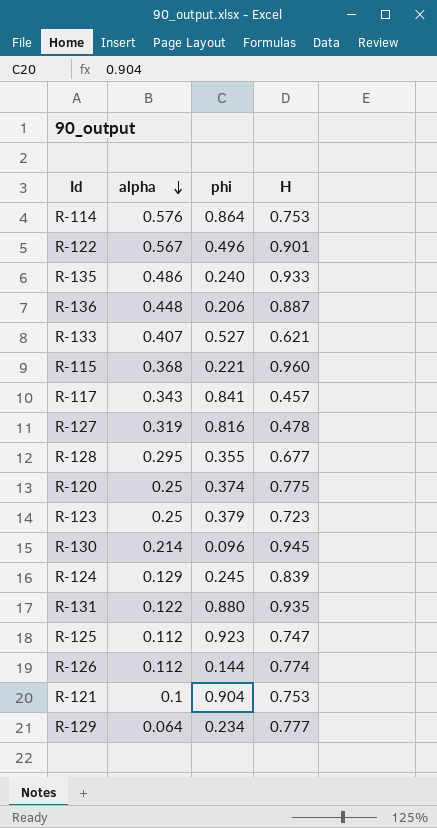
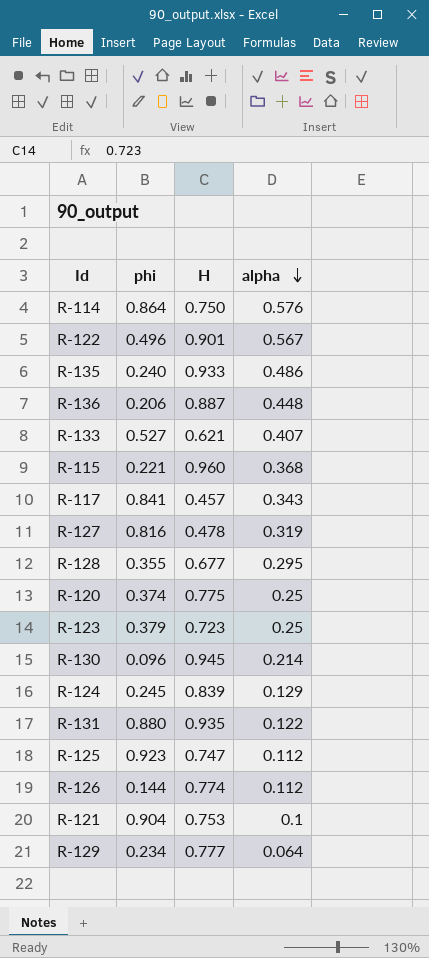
column alpha | position: 2 -> 4
R-114 | H: 0.753 -> 0.750

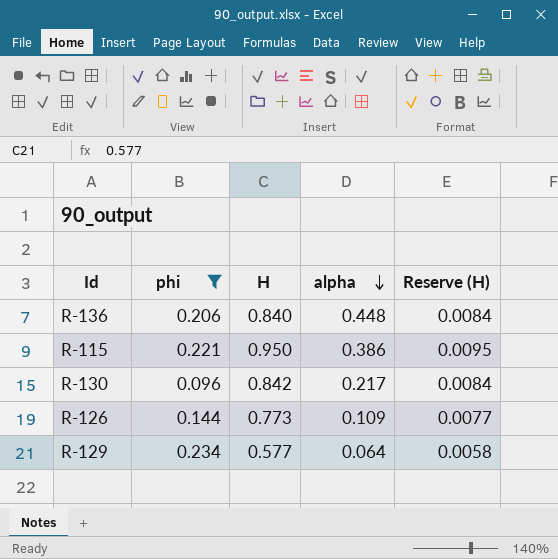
filter: none -> phi <= 0.234
column Reserve (H) | formula: none -> [H] * 0.01
R-136 | H: 0.887 -> 0.840
R-115 | H: 0.960 -> 0.950
R-115 | alpha: 0.368 -> 0.386
R-130 | H: 0.945 -> 0.842
R-130 | alpha: 0.214 -> 0.217
R-126 | H: 0.774 -> 0.773
R-126 | alpha: 0.112 -> 0.109
R-129 | H: 0.777 -> 0.577

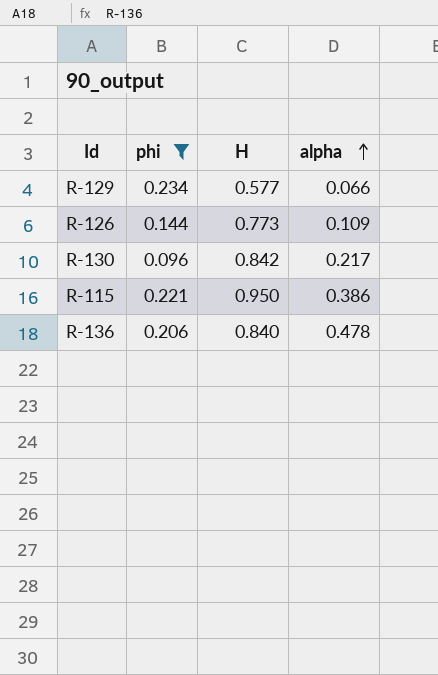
row order: alpha descending -> alpha ascending
column Reserve (H) | formula: [H] * 0.01 -> none
R-129 | alpha: 0.064 -> 0.066
R-136 | alpha: 0.448 -> 0.478

